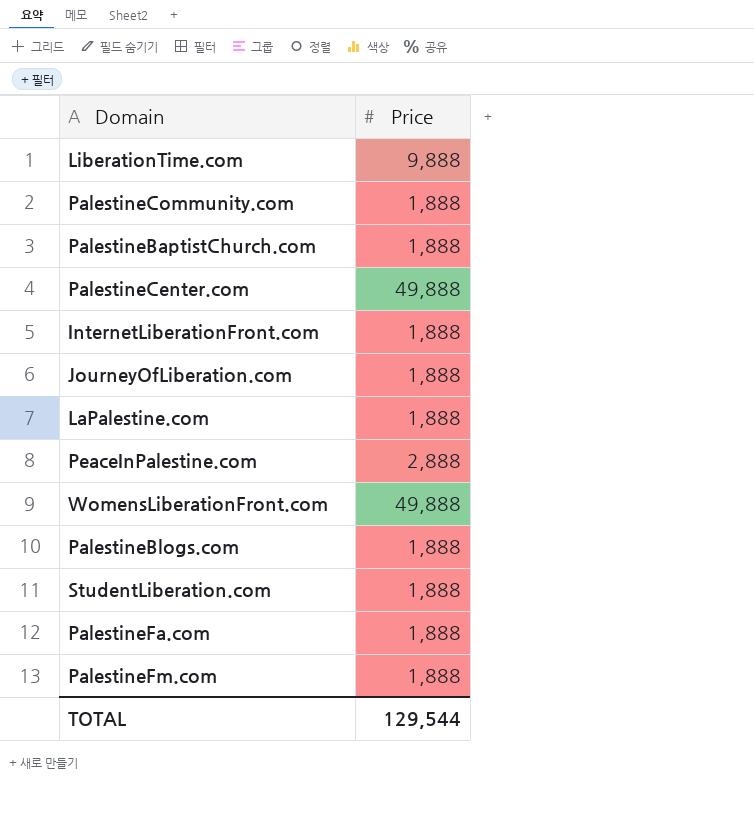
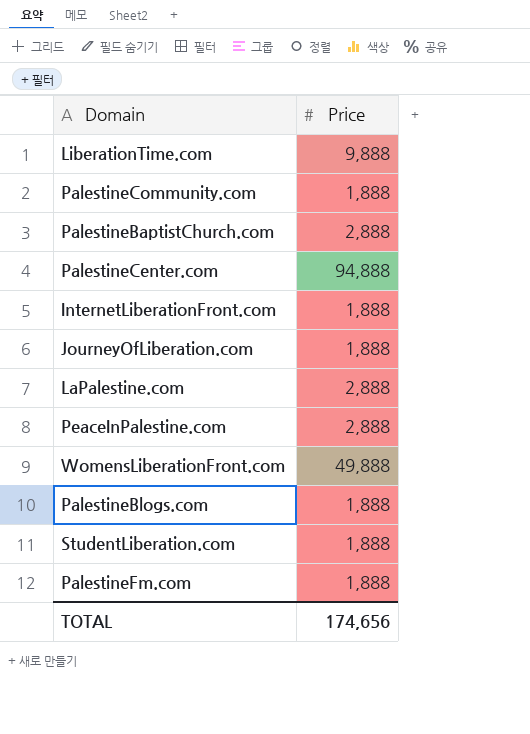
row PalestineFa.com: 1,888 -> none
PalestineBaptistChurch.com | Price: 1,888 -> 2,888
PalestineCenter.com | Price: 49,888 -> 94,888
LaPalestine.com | Price: 1,888 -> 2,888
TOTAL | Price: 129,544 -> 174,656

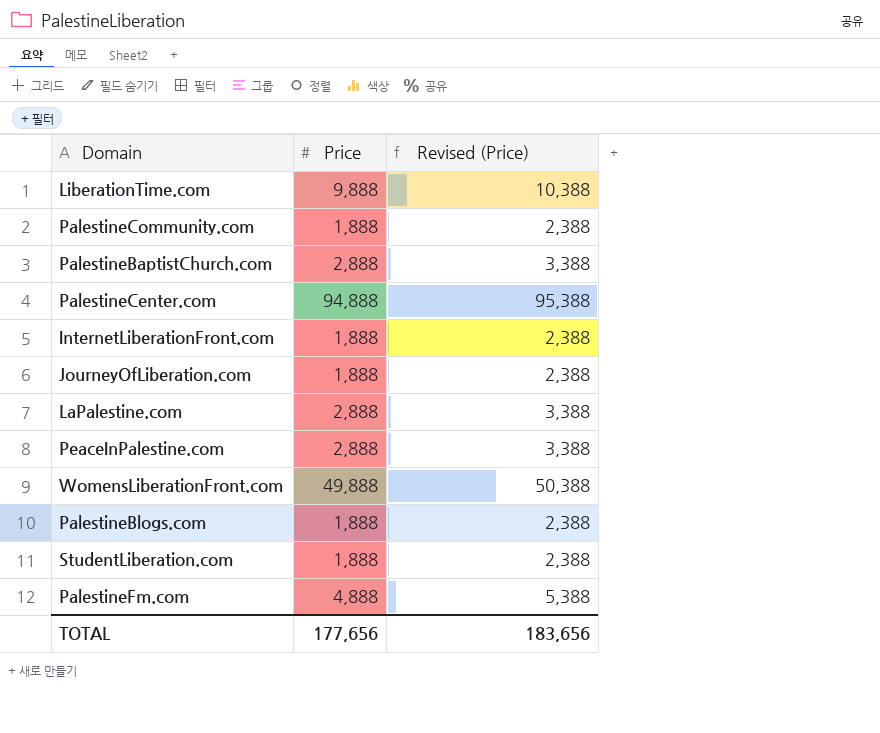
column Revised (Price) | formula: none -> [Price] + 500
PalestineFm.com | Price: 1,888 -> 4,888
TOTAL | Price: 174,656 -> 177,656

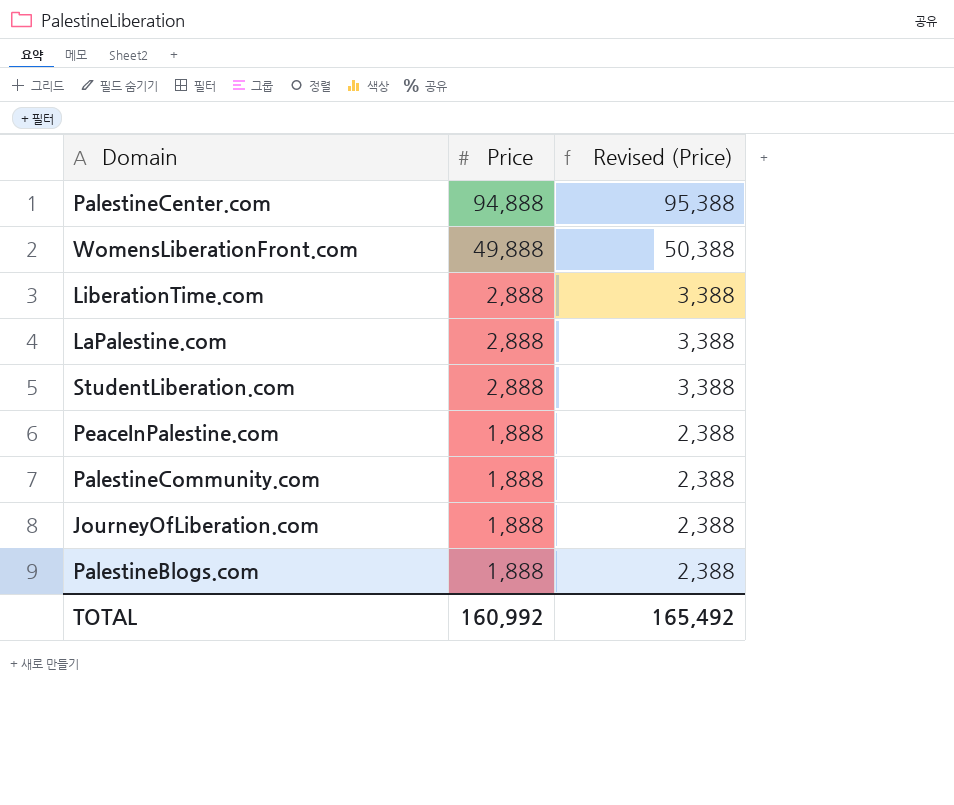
row order: none -> Price descending
row PalestineBaptistChurch.com: 2,888 | 3,388 -> none
row InternetLiberationFront.com: 1,888 | 2,388 -> none
row PalestineFm.com: 4,888 | 5,388 -> none
LiberationTime.com | Price: 9,888 -> 2,888
LiberationTime.com | Revised (Price): 10,388 -> 3,388
StudentLiberation.com | Price: 1,888 -> 2,888
StudentLiberation.com | Revised (Price): 2,388 -> 3,388
PeaceInPalestine.com | Price: 2,888 -> 1,888
PeaceInPalestine.com | Revised (Price): 3,388 -> 2,388
TOTAL | Price: 177,656 -> 160,992
TOTAL | Revised (Price): 183,656 -> 165,492

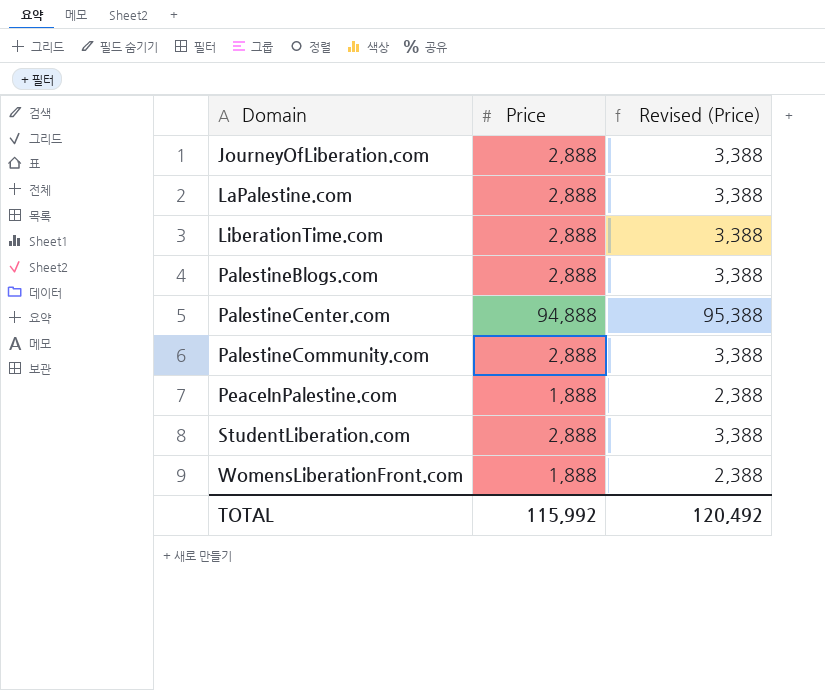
row order: Price descending -> Domain ascending
JourneyOfLiberation.com | Price: 1,888 -> 2,888
JourneyOfLiberation.com | Revised (Price): 2,388 -> 3,388
PalestineBlogs.com | Price: 1,888 -> 2,888
PalestineBlogs.com | Revised (Price): 2,388 -> 3,388
PalestineCommunity.com | Price: 1,888 -> 2,888
PalestineCommunity.com | Revised (Price): 2,388 -> 3,388
WomensLiberationFront.com | Price: 49,888 -> 1,888
WomensLiberationFront.com | Revised (Price): 50,388 -> 2,388
TOTAL | Price: 160,992 -> 115,992
TOTAL | Revised (Price): 165,492 -> 120,492

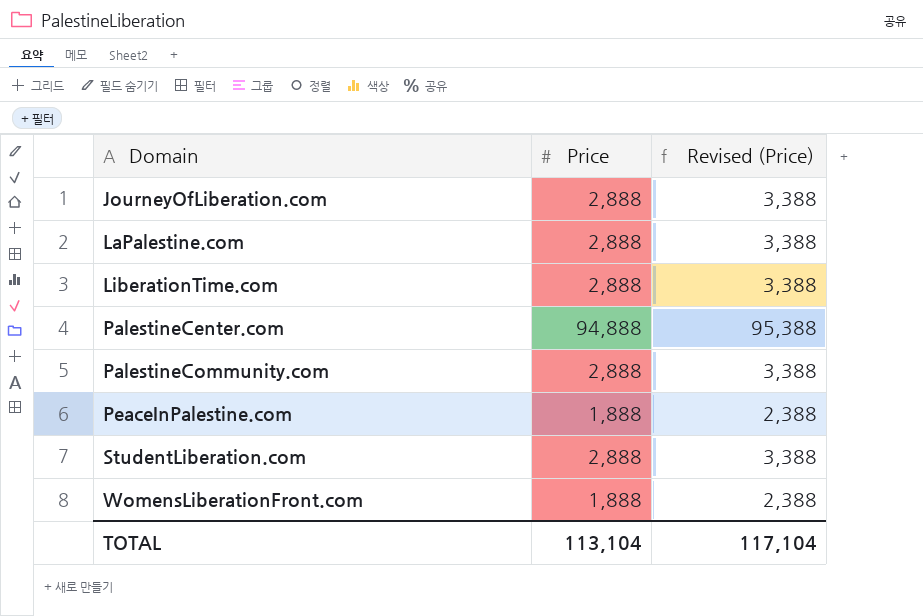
row PalestineBlogs.com: 2,888 | 3,388 -> none
TOTAL | Price: 115,992 -> 113,104
TOTAL | Revised (Price): 120,492 -> 117,104

